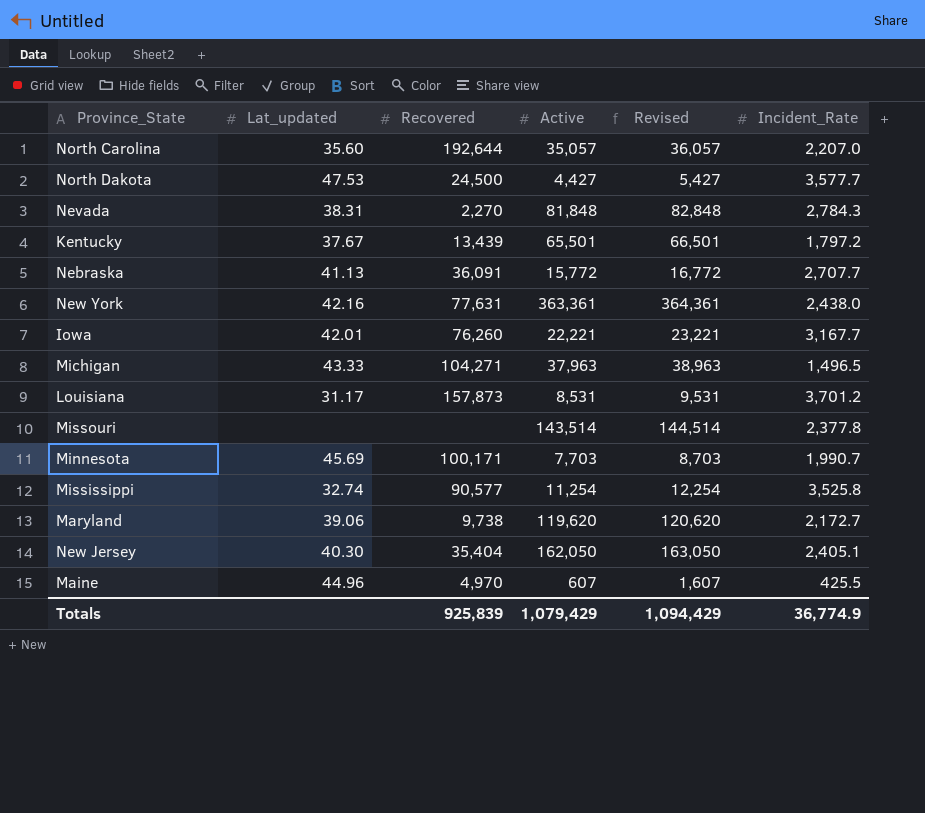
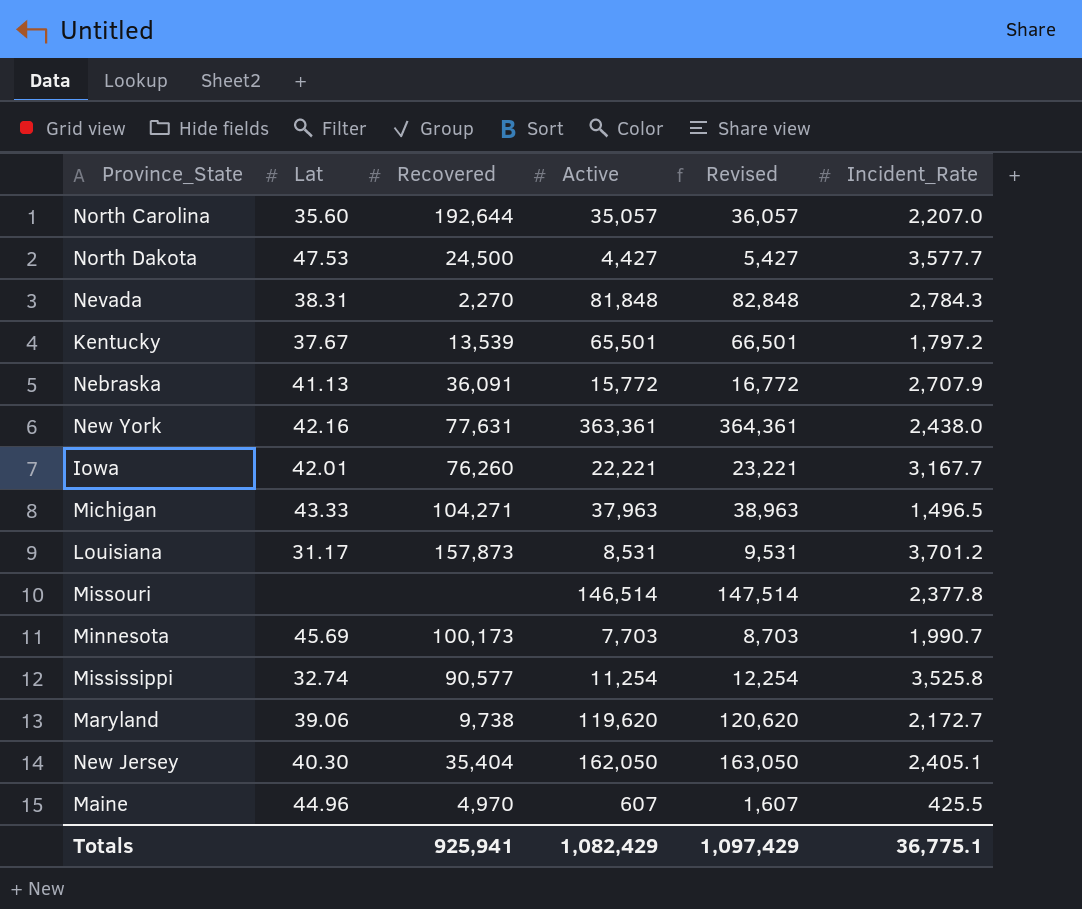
column name: Lat_updated -> Lat
Kentucky | Recovered: 13,439 -> 13,539
Nebraska | Incident_Rate: 2,707.7 -> 2,707.9
Missouri | Active: 143,514 -> 146,514
Missouri | Revised: 144,514 -> 147,514
Minnesota | Recovered: 100,171 -> 100,173
Totals | Recovered: 925,839 -> 925,941
Totals | Active: 1,079,429 -> 1,082,429
Totals | Revised: 1,094,429 -> 1,097,429
Totals | Incident_Rate: 36,774.9 -> 36,775.1

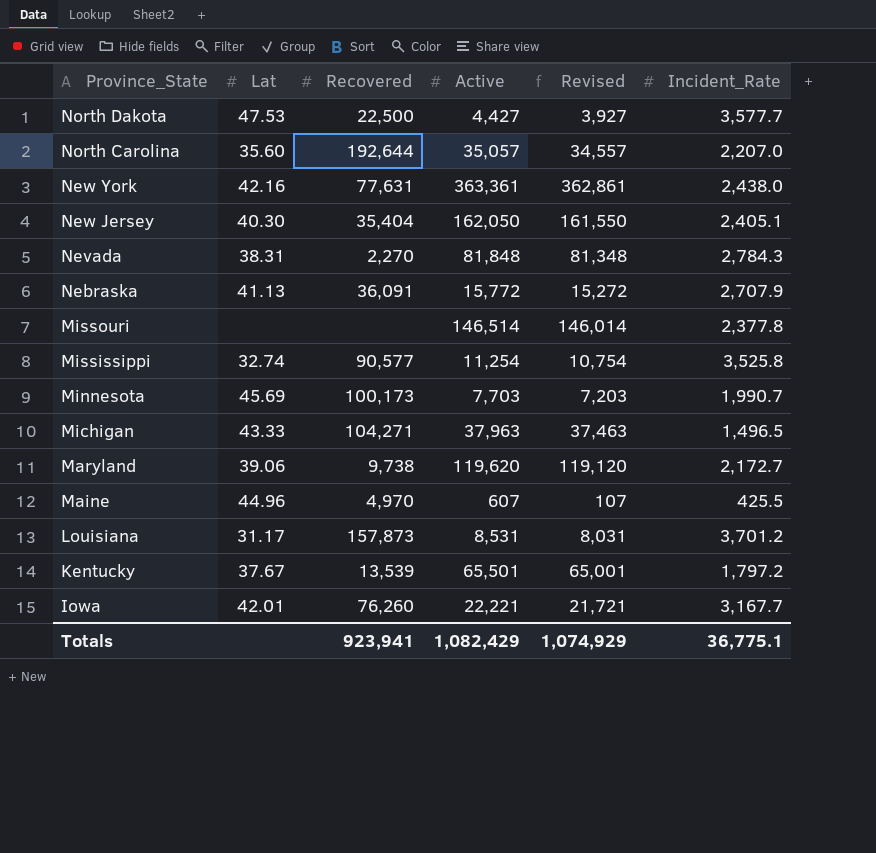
row order: none -> Province_State descending
column Revised | formula: [Active] + 1000 -> [Active] - 500
North Dakota | Recovered: 24,500 -> 22,500
Totals | Recovered: 925,941 -> 923,941
Totals | Revised: 1,097,429 -> 1,074,929

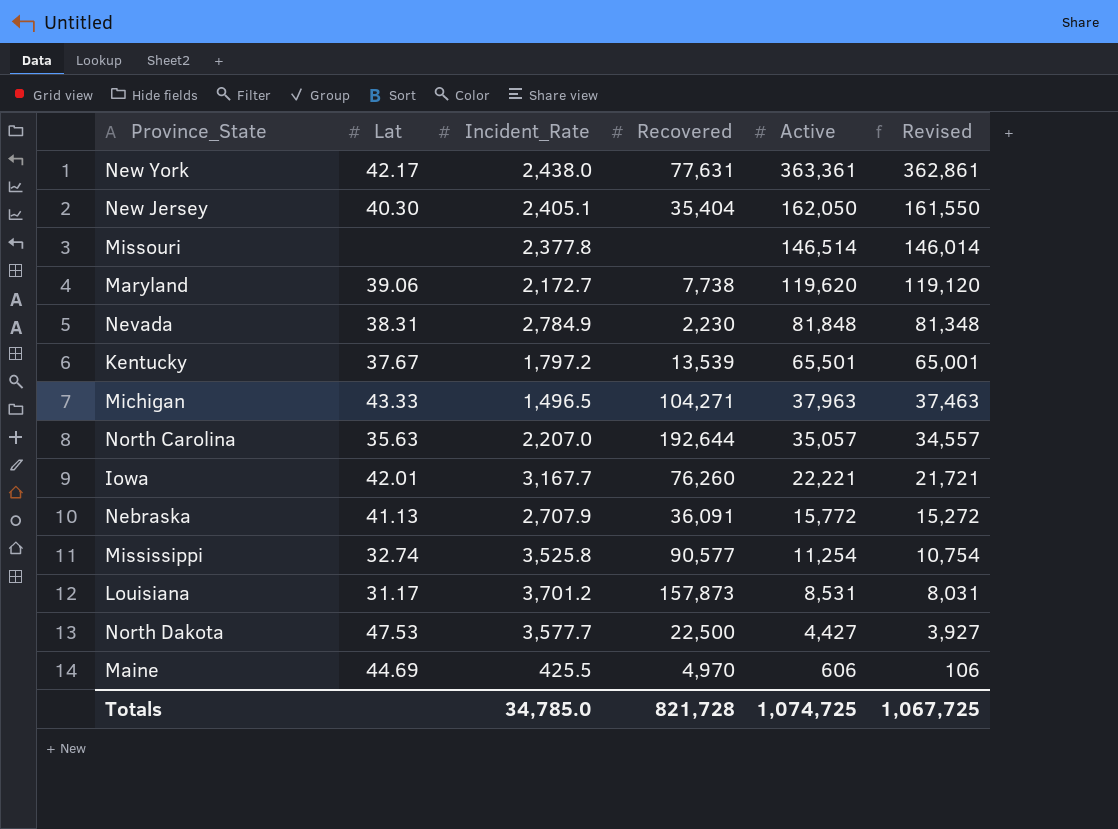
row order: Province_State descending -> Active descending
column Incident_Rate | position: 6 -> 3
row Minnesota: 45.69 | 100,173 | 7,703 | 7,203 | 1,990.7 -> none
New York | Lat: 42.16 -> 42.17
Maryland | Recovered: 9,738 -> 7,738
Nevada | Incident_Rate: 2,784.3 -> 2,784.9
Nevada | Recovered: 2,270 -> 2,230
North Carolina | Lat: 35.60 -> 35.63
Maine | Lat: 44.96 -> 44.69
Maine | Active: 607 -> 606
Maine | Revised: 107 -> 106
Totals | Incident_Rate: 36,775.1 -> 34,785.0
Totals | Recovered: 923,941 -> 821,728
Totals | Active: 1,082,429 -> 1,074,725
Totals | Revised: 1,074,929 -> 1,067,725

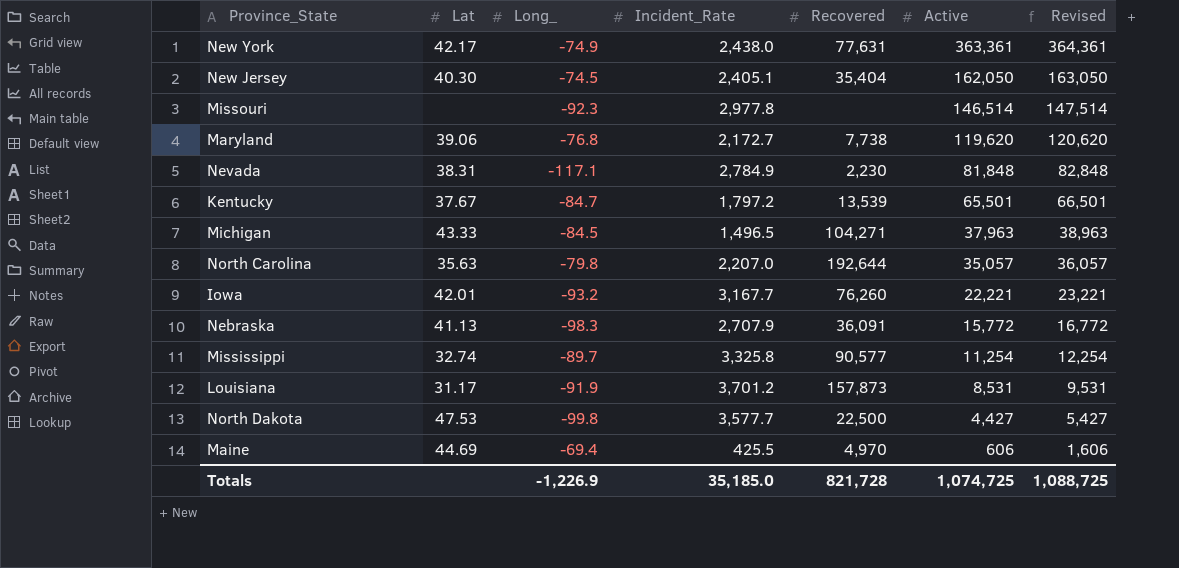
column Long_ | position: none -> 3
column Revised | formula: [Active] - 500 -> [Active] + 1000
Missouri | Incident_Rate: 2,377.8 -> 2,977.8
Mississippi | Incident_Rate: 3,525.8 -> 3,325.8
Totals | Incident_Rate: 34,785.0 -> 35,185.0
Totals | Revised: 1,067,725 -> 1,088,725

